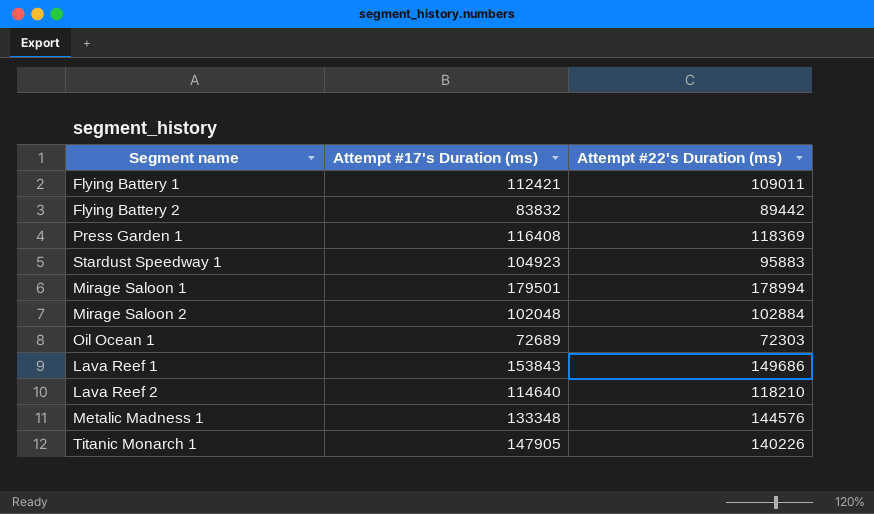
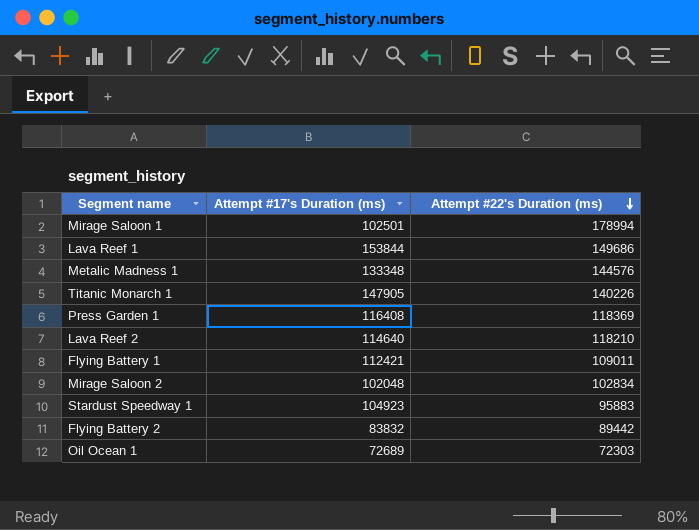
row order: none -> Attempt #22's Duration (ms) descending
Mirage Saloon 1 | Attempt #17's Duration (ms): 179501 -> 102501
Lava Reef 1 | Attempt #17's Duration (ms): 153843 -> 153844
Mirage Saloon 2 | Attempt #22's Duration (ms): 102884 -> 102834

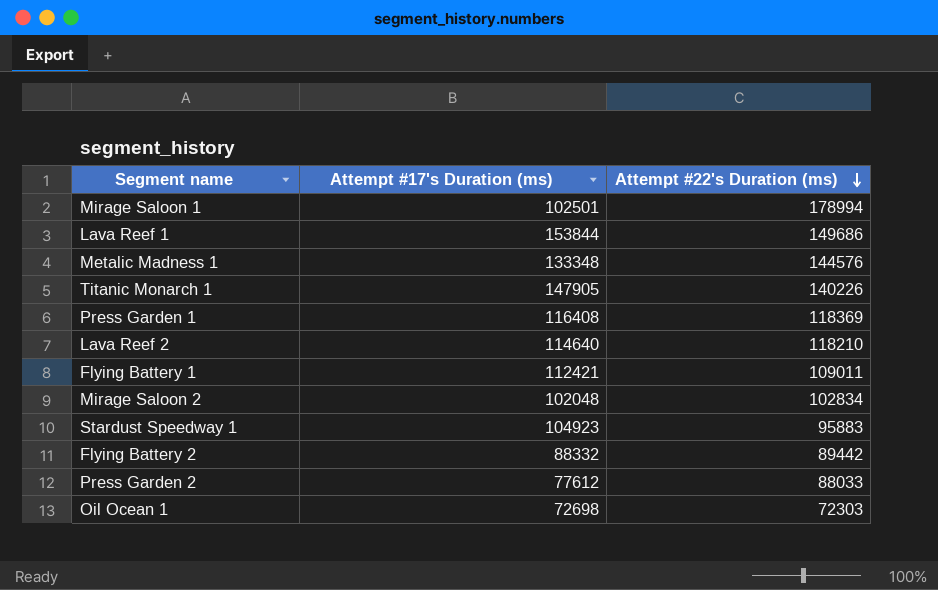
Flying Battery 2 | Attempt #17's Duration (ms): 83832 -> 88332
row Press Garden 2: none -> 77612 | 88033
Oil Ocean 1 | Attempt #17's Duration (ms): 72689 -> 72698

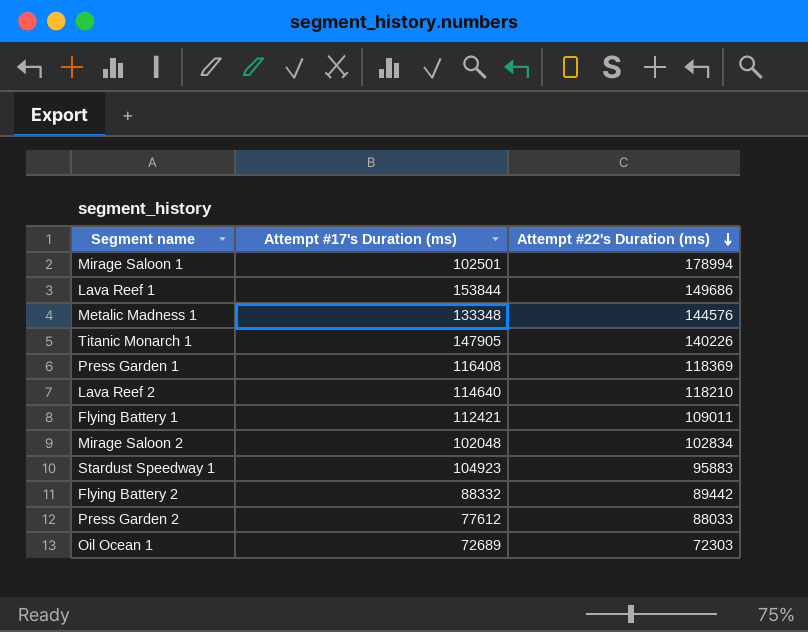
Oil Ocean 1 | Attempt #17's Duration (ms): 72698 -> 72689

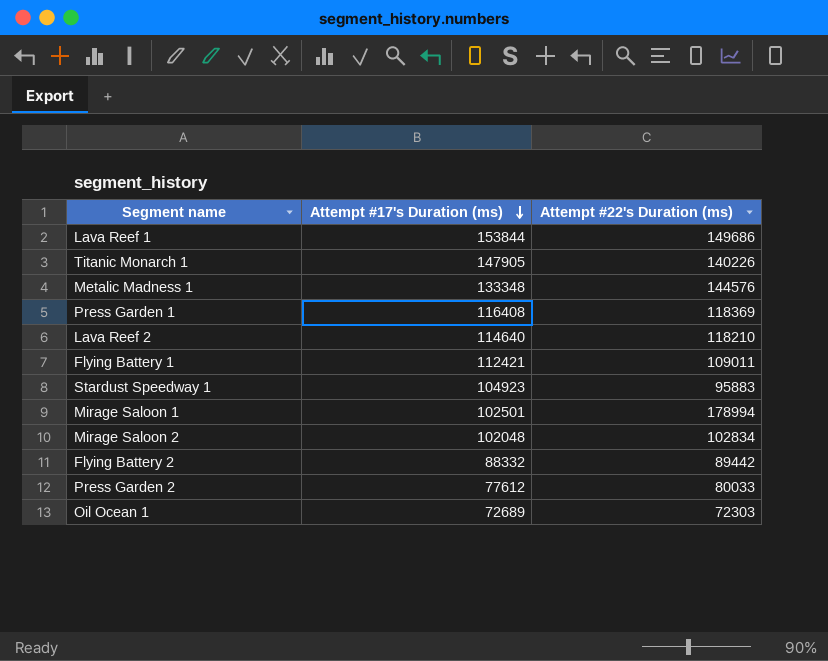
row order: Attempt #22's Duration (ms) descending -> Attempt #17's Duration (ms) descending
Press Garden 2 | Attempt #22's Duration (ms): 88033 -> 80033

